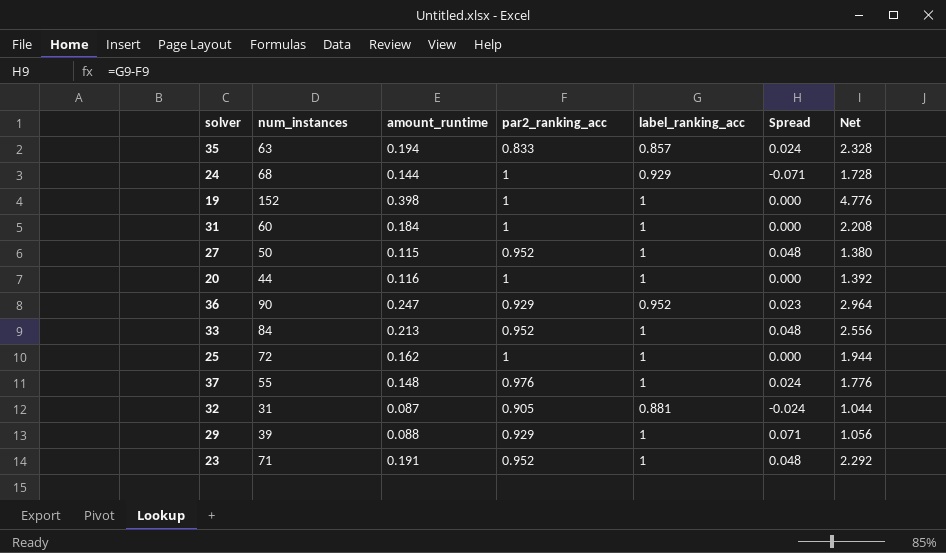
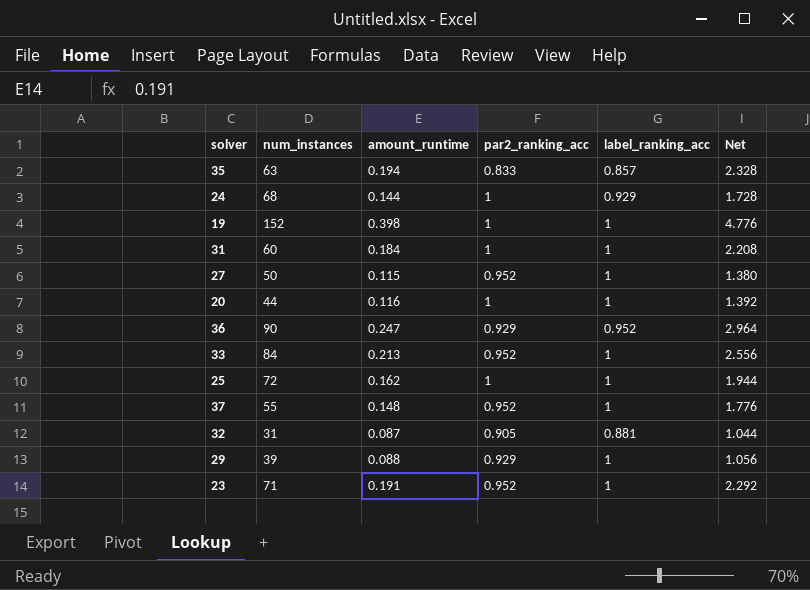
column Spread | formula: [label_ranking_acc] - [par2_ranking_acc] -> none
37 | par2_ranking_acc: 0.976 -> 0.952

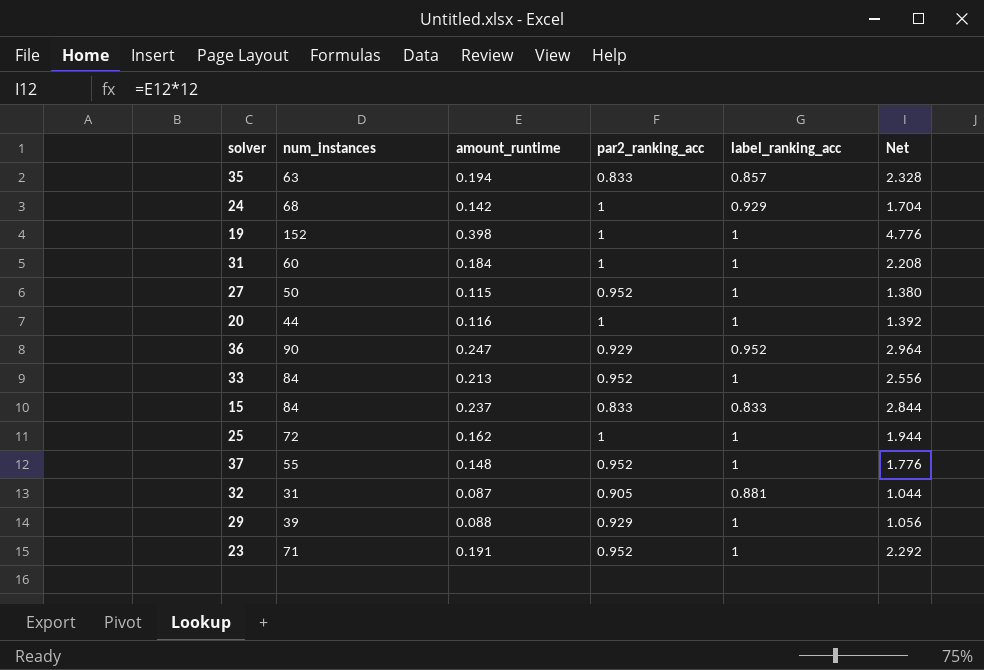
24 | amount_runtime: 0.144 -> 0.142
24 | Net: 1.728 -> 1.704
row 15: none -> 84 | 0.237 | 0.833 | 0.833 | 2.844

